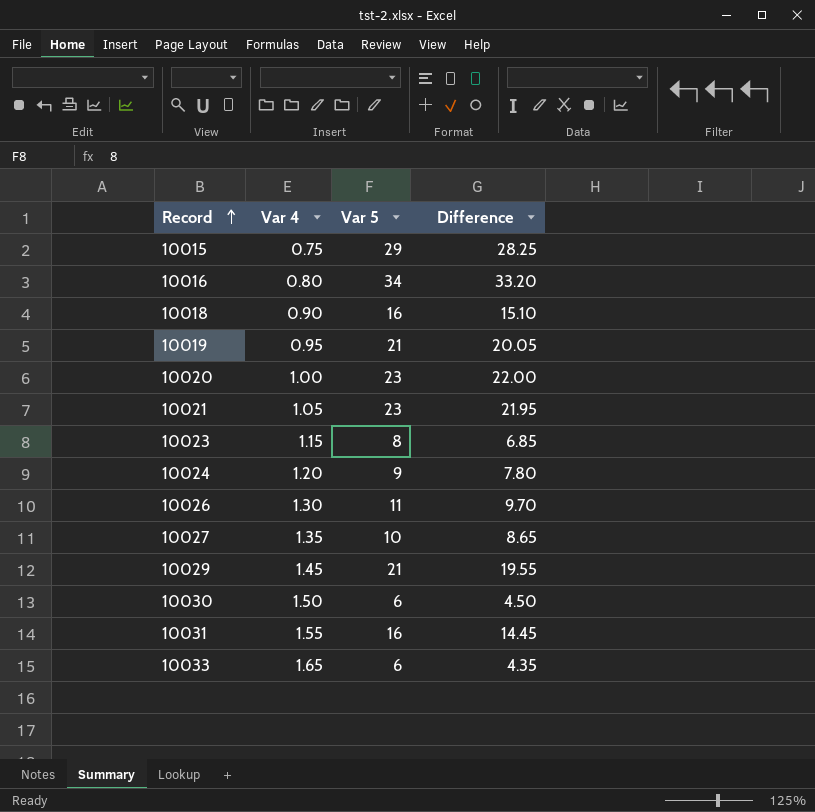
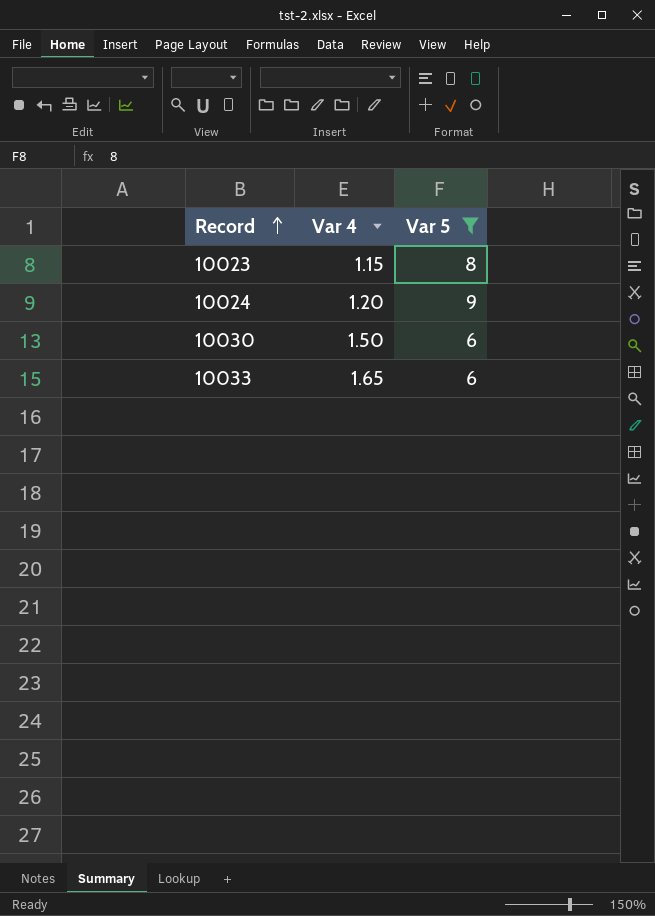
filter: none -> Var 5 <= 9
column Difference | formula: [Var 5] - [Var 4] -> none

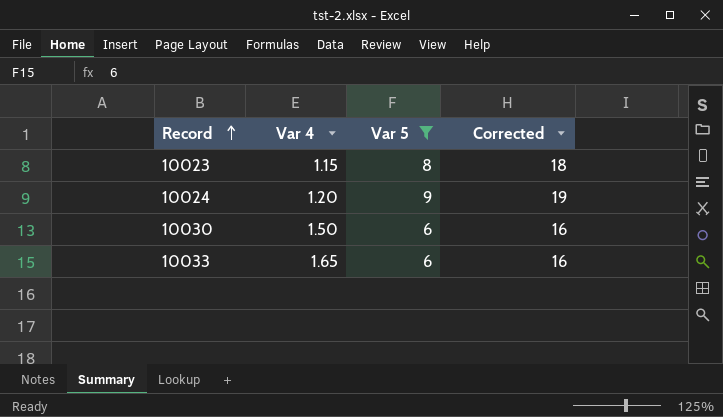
column Corrected | formula: none -> [Var 5] + 10

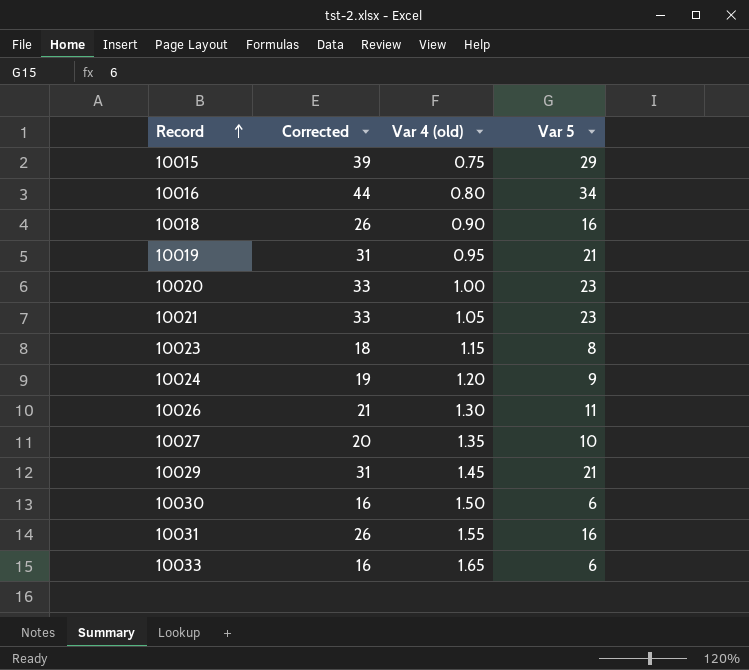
filter: Var 5 <= 9 -> none
column Corrected | position: 4 -> 2
column name: Var 4 -> Var 4 (old)

